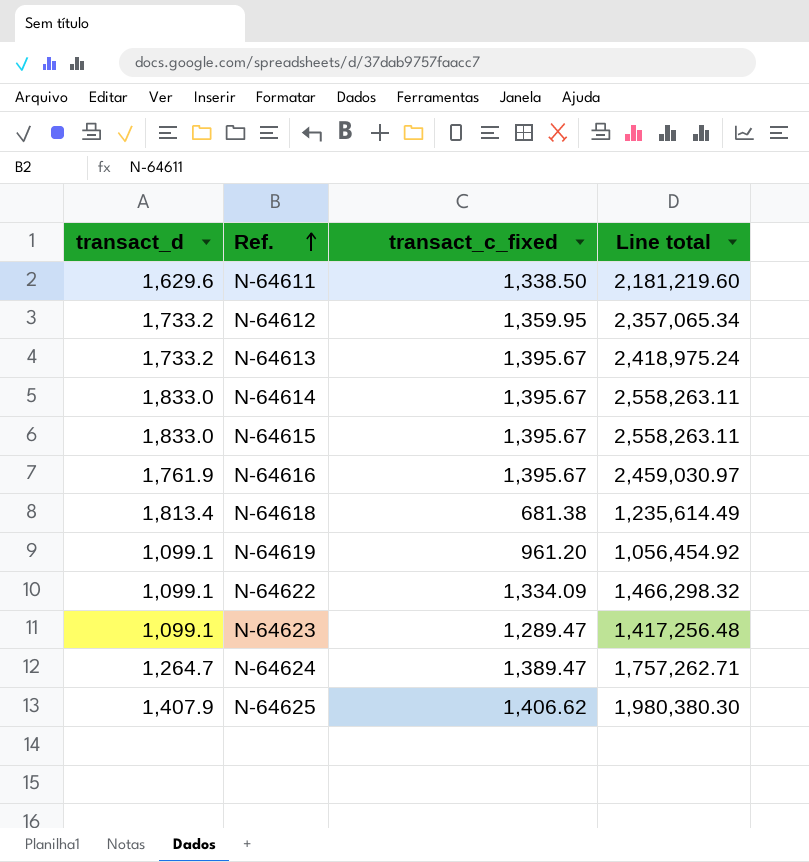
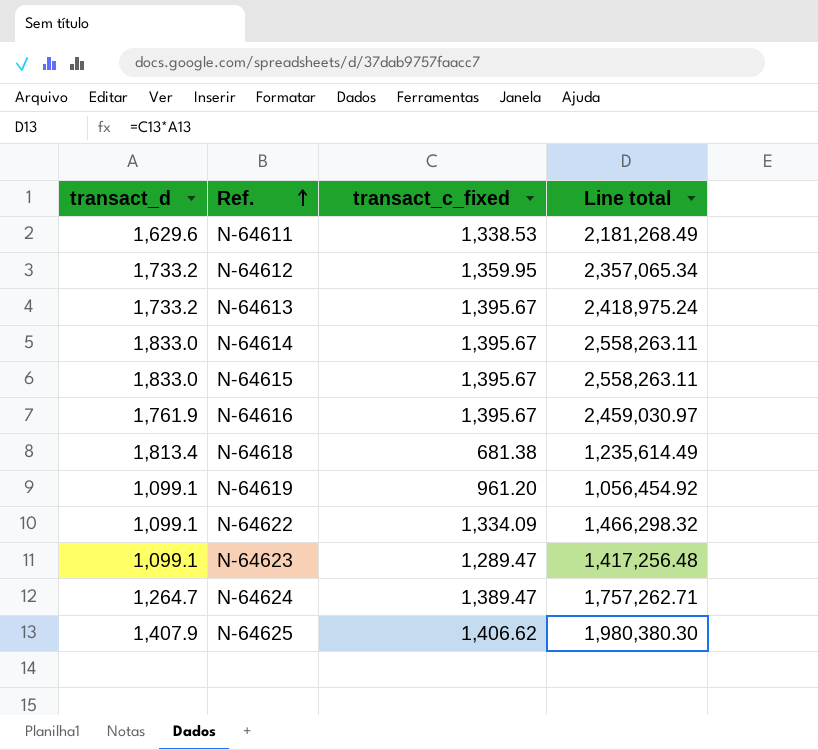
N-64611 | transact_c_fixed: 1,338.50 -> 1,338.53
N-64611 | Line total: 2,181,219.60 -> 2,181,268.49

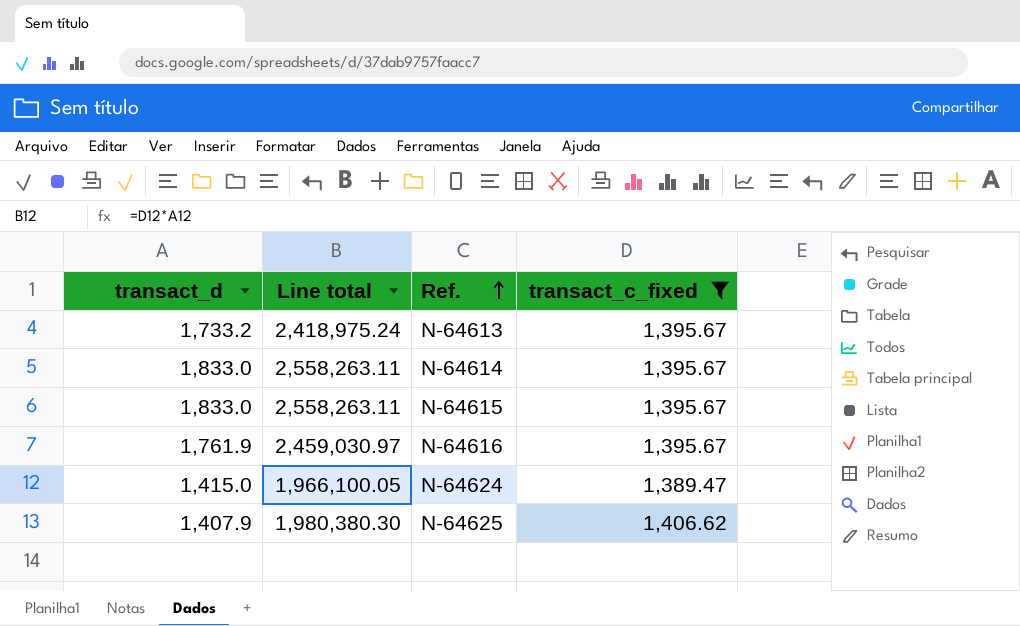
filter: none -> transact_c_fixed >= 1,389.47
column Line total | position: 4 -> 2
N-64624 | transact_d: 1,264.7 -> 1,415.0
N-64624 | Line total: 1,757,262.71 -> 1,966,100.05

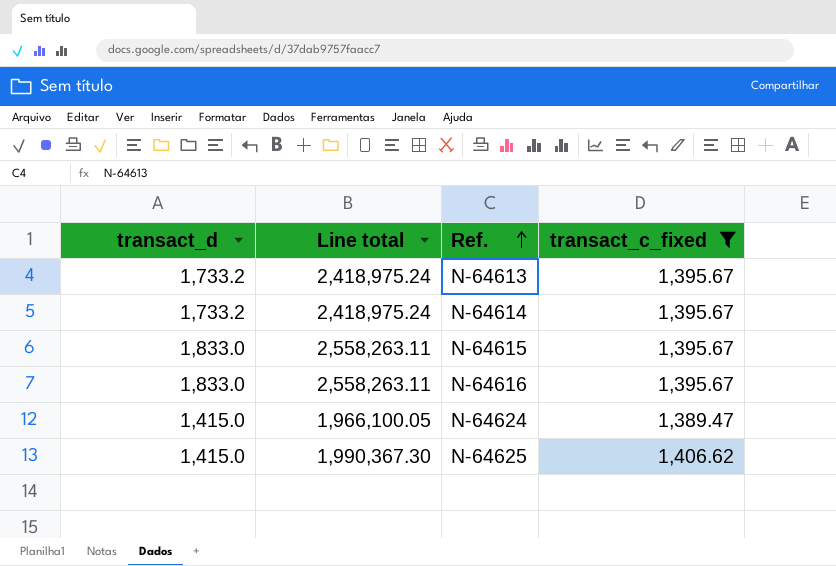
N-64614 | transact_d: 1,833.0 -> 1,733.2
N-64614 | Line total: 2,558,263.11 -> 2,418,975.24
N-64616 | transact_d: 1,761.9 -> 1,833.0
N-64616 | Line total: 2,459,030.97 -> 2,558,263.11
N-64625 | transact_d: 1,407.9 -> 1,415.0
N-64625 | Line total: 1,980,380.30 -> 1,990,367.30

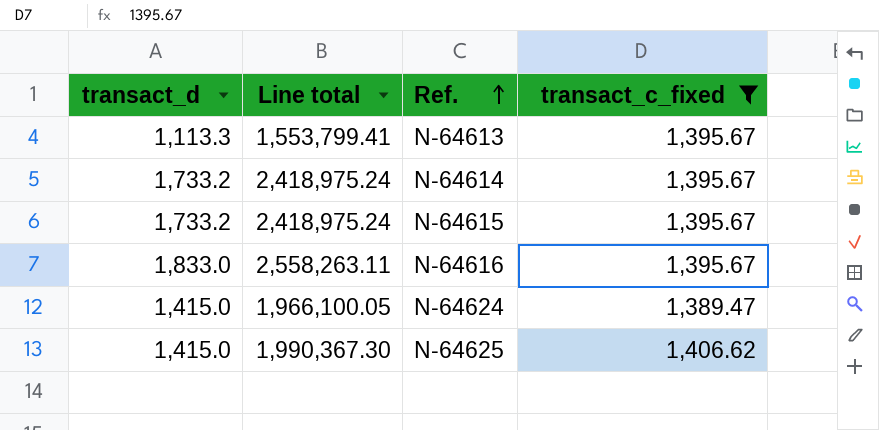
N-64613 | transact_d: 1,733.2 -> 1,113.3
N-64613 | Line total: 2,418,975.24 -> 1,553,799.41
N-64615 | transact_d: 1,833.0 -> 1,733.2
N-64615 | Line total: 2,558,263.11 -> 2,418,975.24

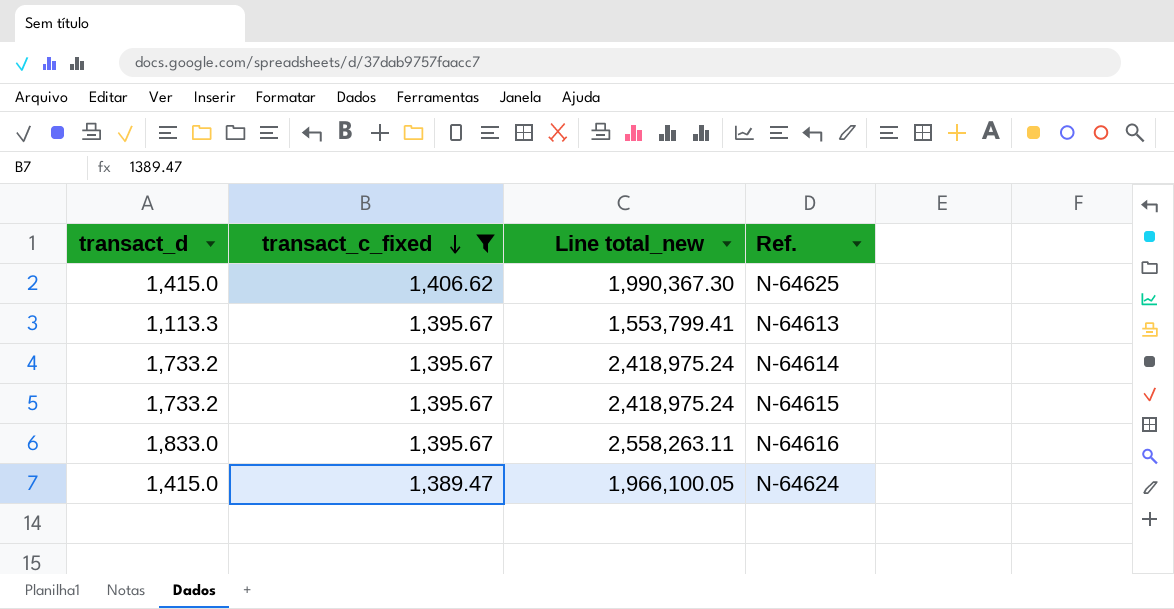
row order: Ref. ascending -> transact_c_fixed descending
column transact_c_fixed | position: 4 -> 2
column name: Line total -> Line total_new

